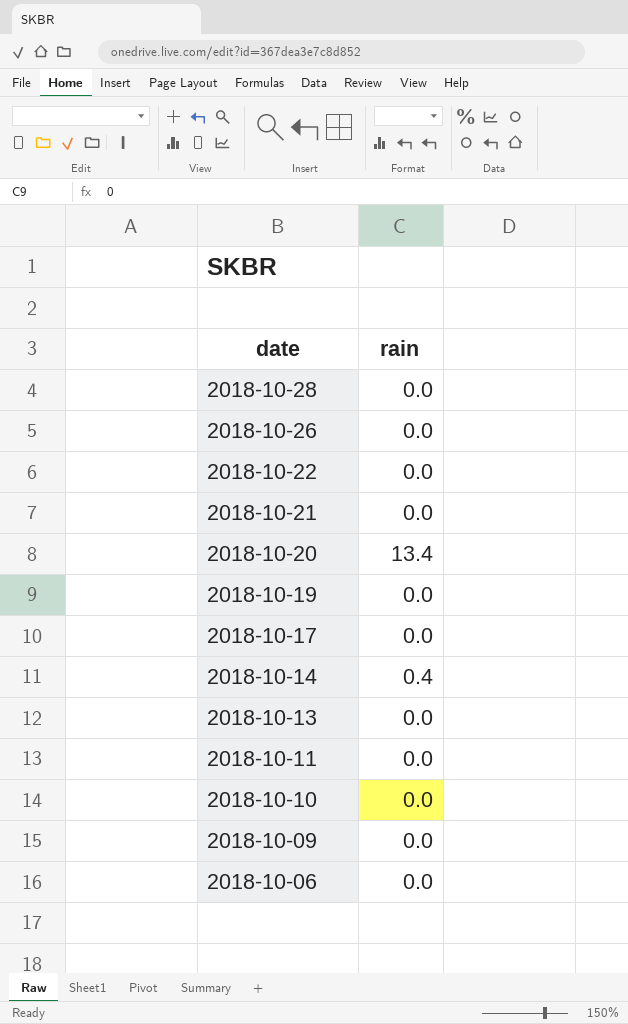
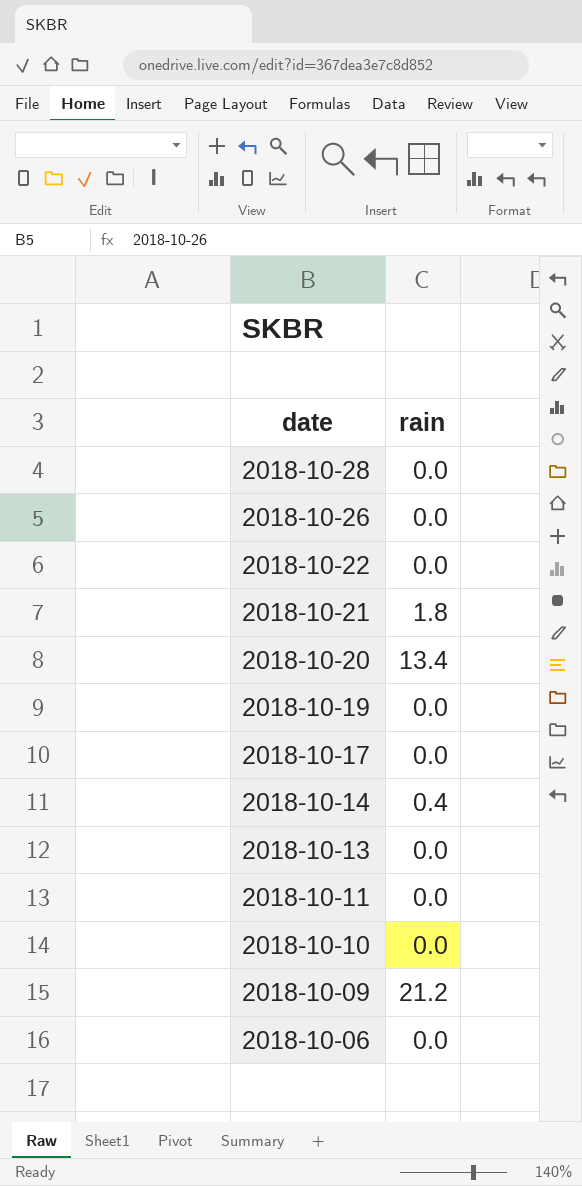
2018-10-21 | rain: 0.0 -> 1.8
2018-10-09 | rain: 0.0 -> 21.2

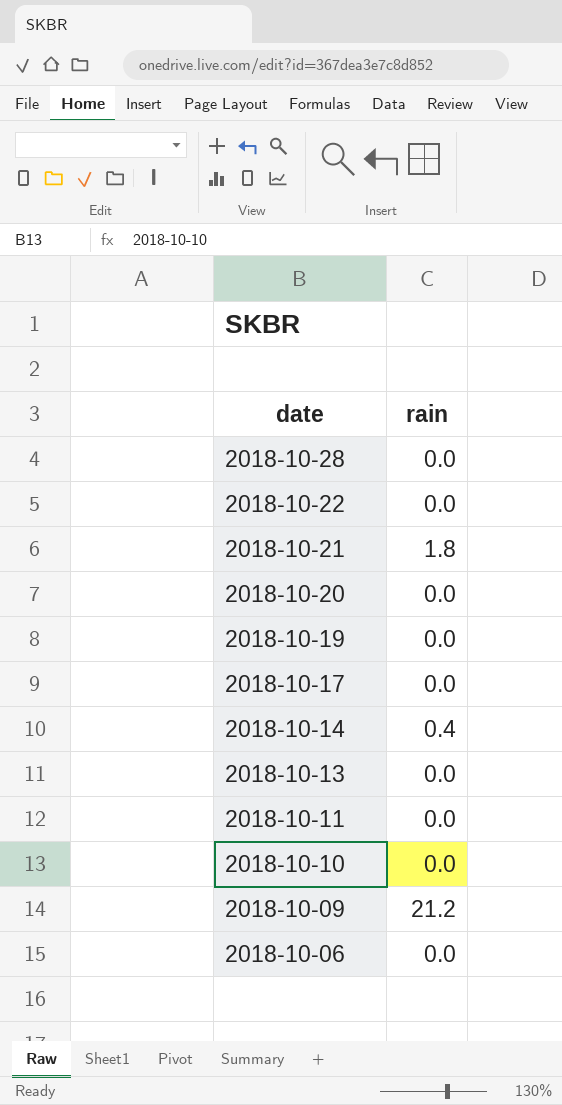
row 2018-10-26: 0.0 -> none
2018-10-20 | rain: 13.4 -> 0.0

